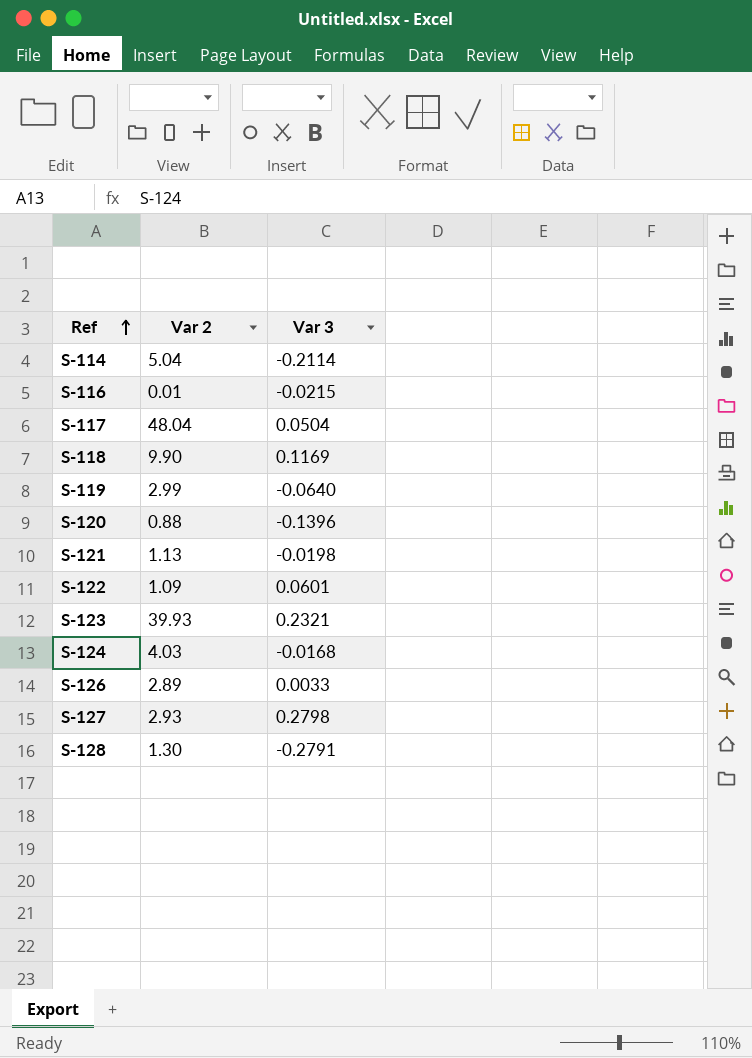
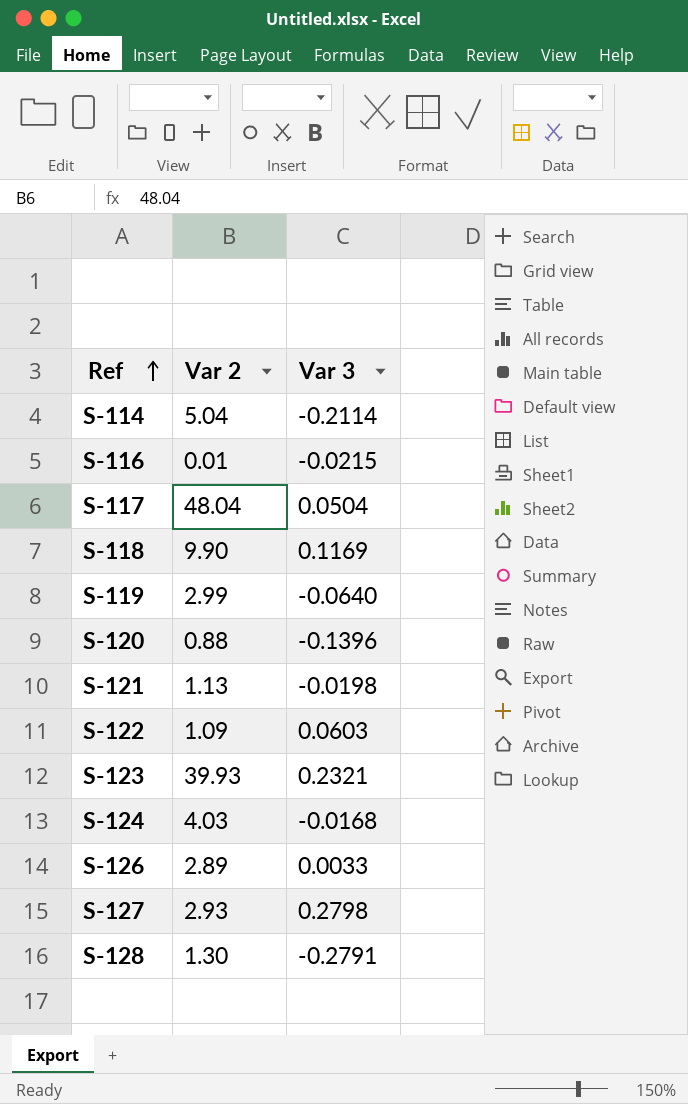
S-122 | Var 3: 0.0601 -> 0.0603

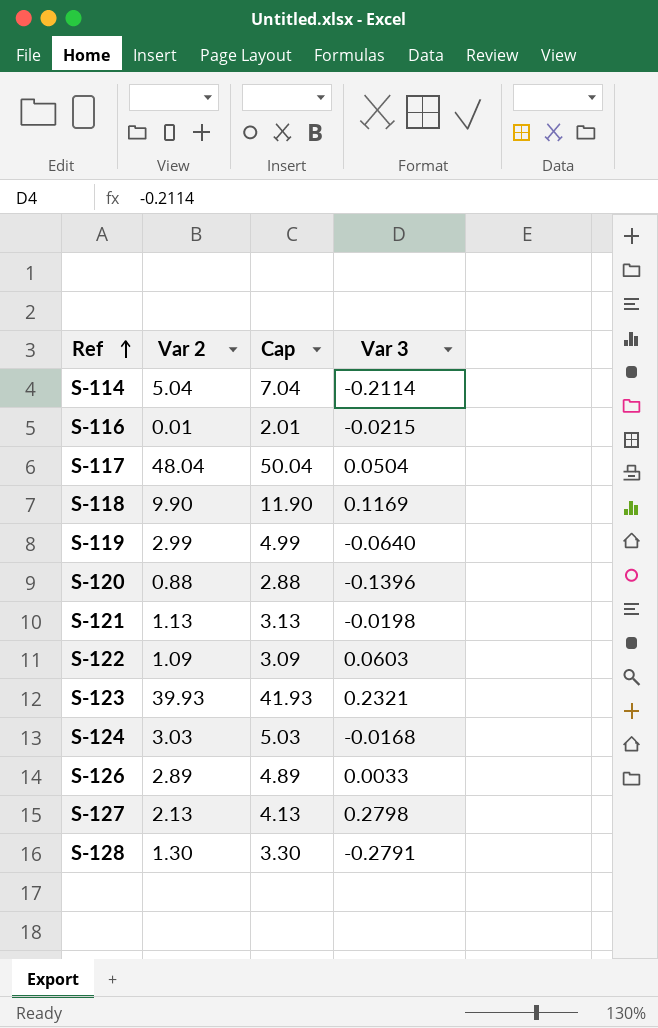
column Cap | formula: none -> [Var 2] + 2
S-124 | Var 2: 4.03 -> 3.03
S-127 | Var 2: 2.93 -> 2.13

